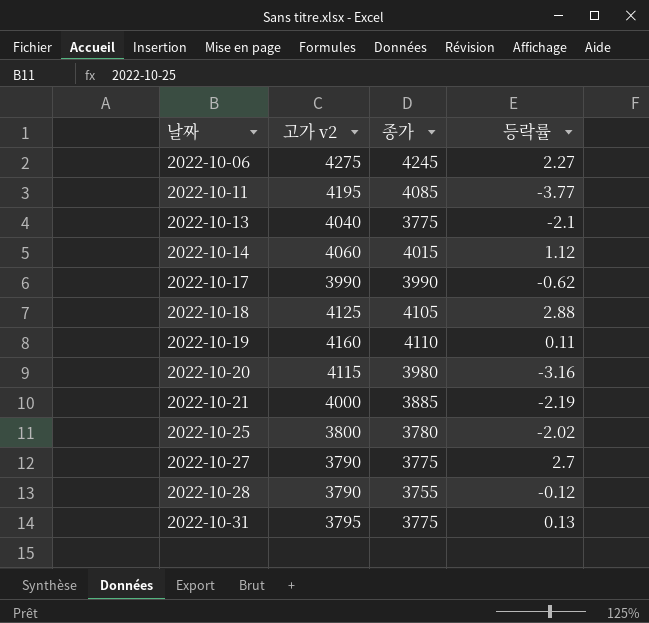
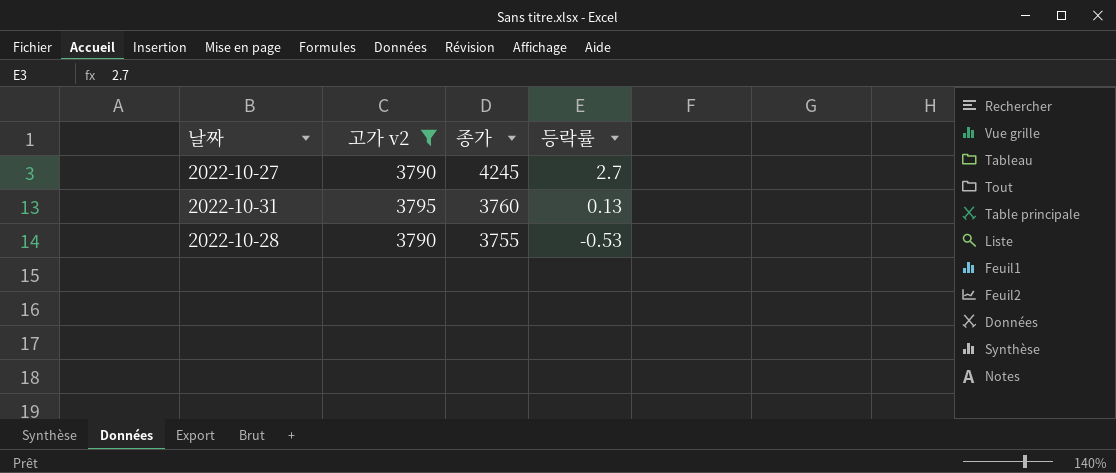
filter: none -> 고가 v2 <= 3795
row order: 날짜 ascending -> 종가 descending
2022-10-27 | 종가: 3775 -> 4245
2022-10-31 | 종가: 3775 -> 3760
2022-10-28 | 등락률: -0.12 -> -0.53

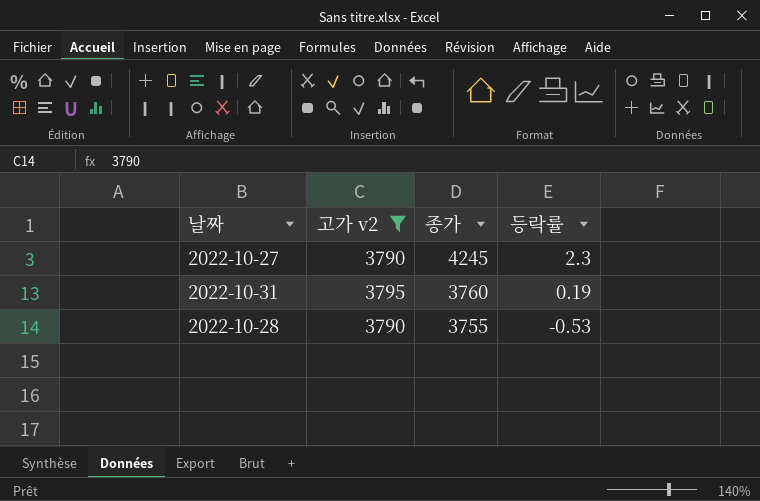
2022-10-27 | 등락률: 2.7 -> 2.3
2022-10-31 | 등락률: 0.13 -> 0.19

